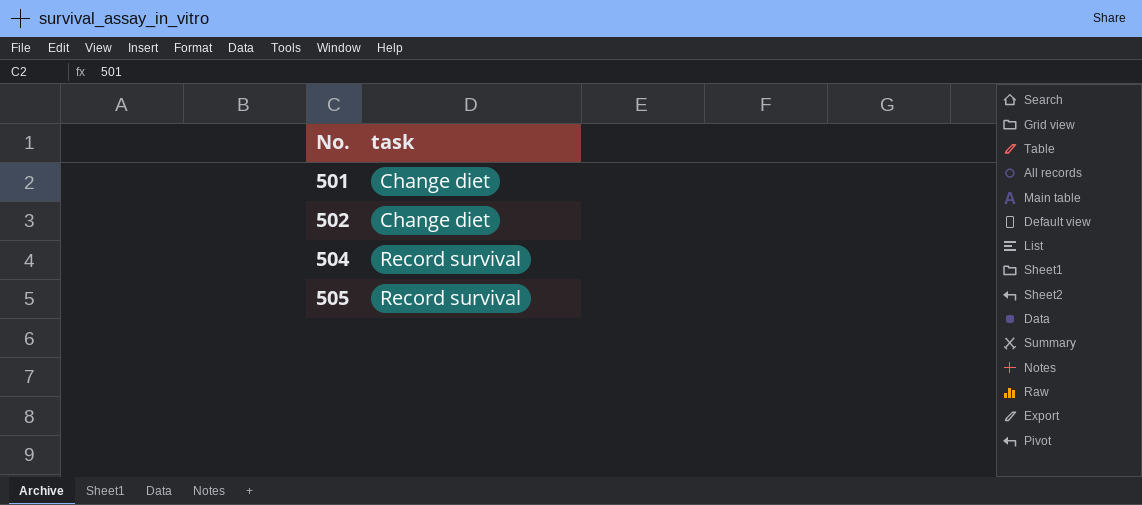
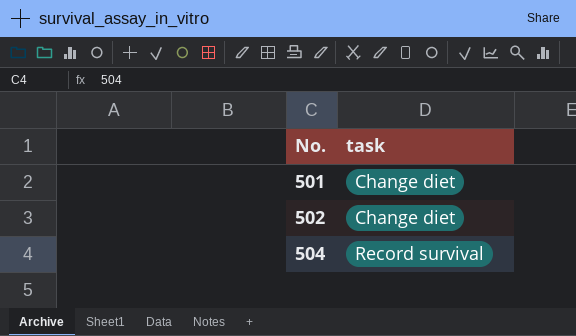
row 505: Record survival -> none

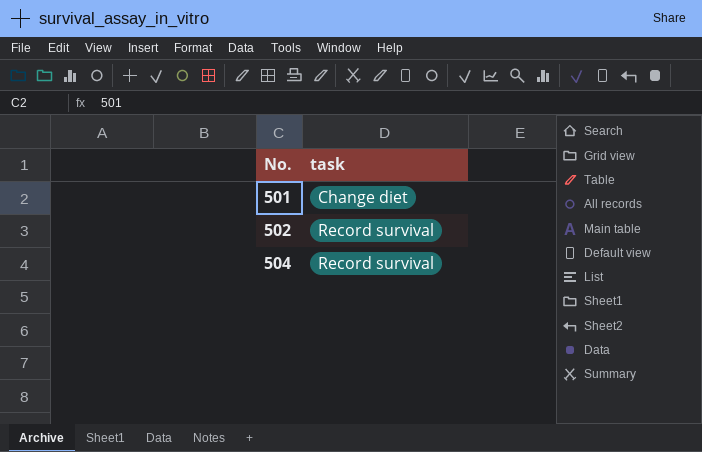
502 | task: Change diet -> Record survival

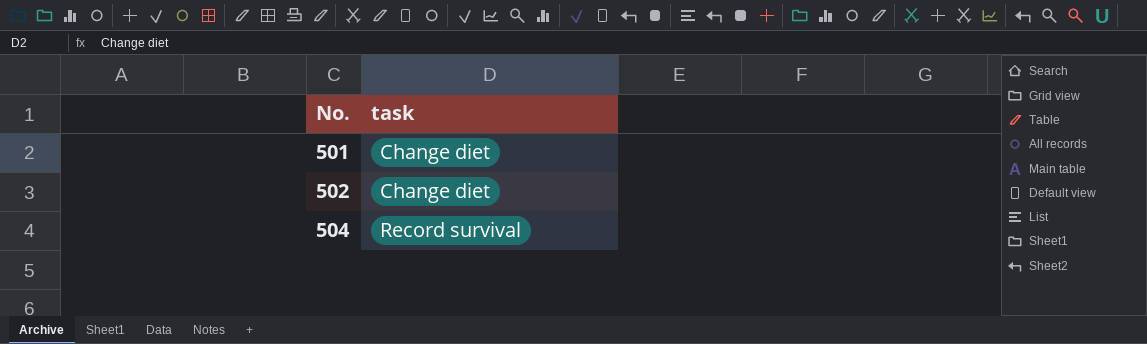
502 | task: Record survival -> Change diet

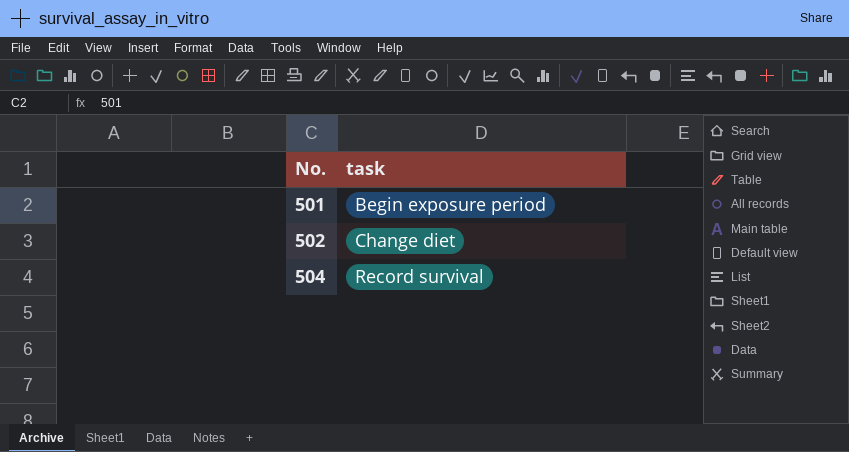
501 | task: Change diet -> Begin exposure period

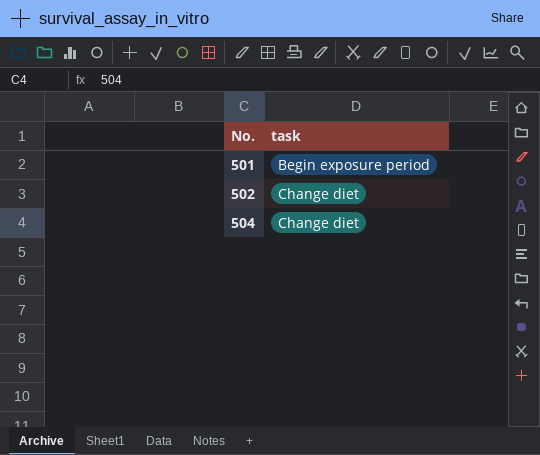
504 | task: Record survival -> Change diet

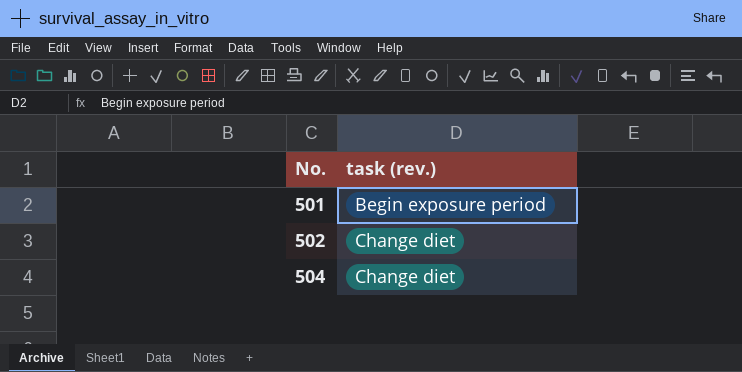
column name: task -> task (rev.)

